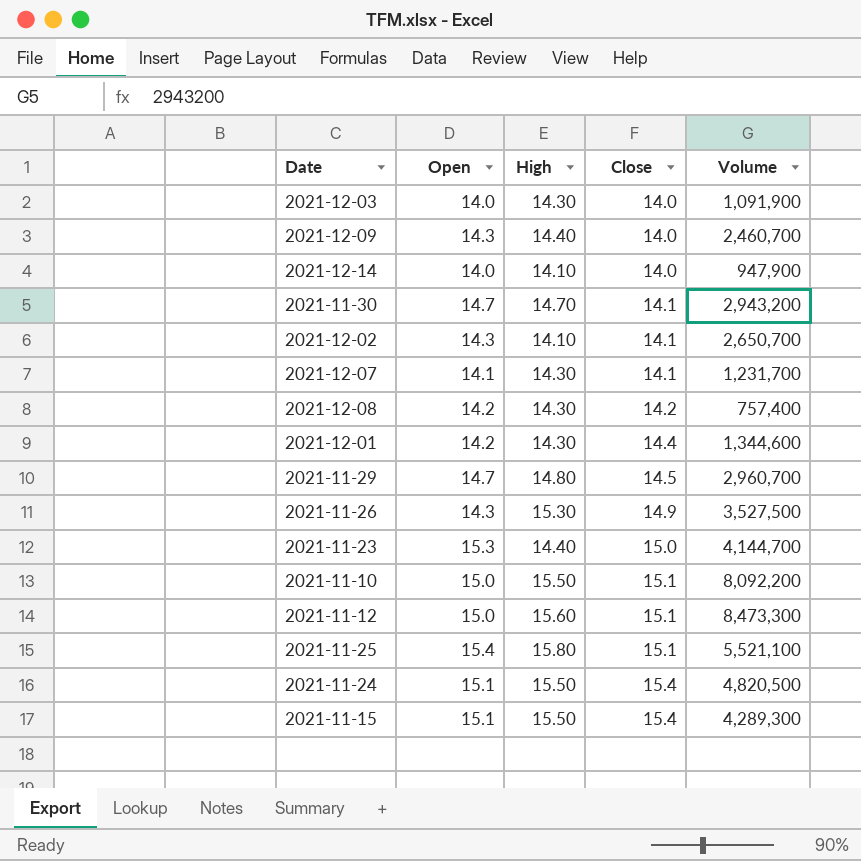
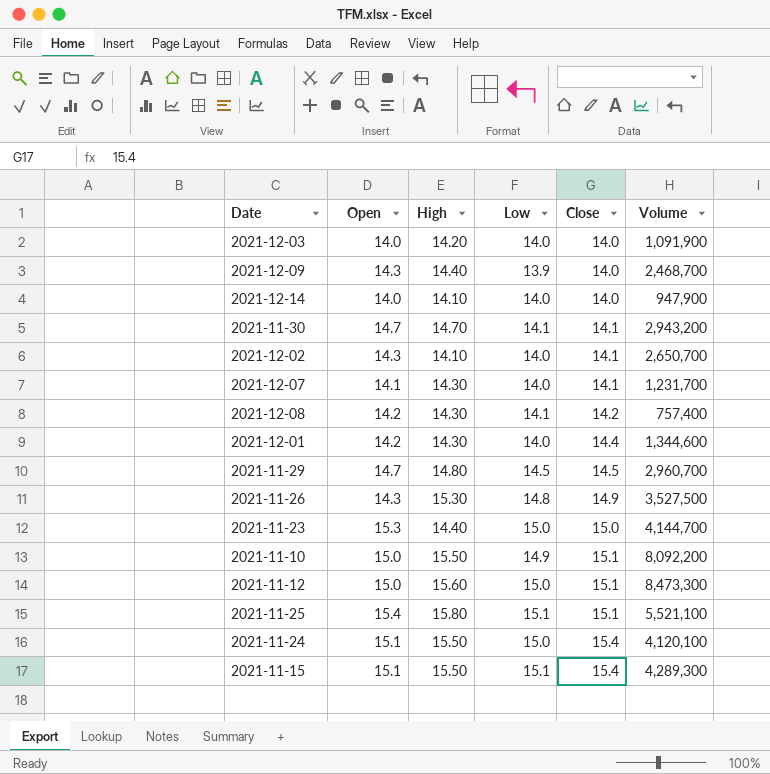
column Low | position: none -> 4
2021-12-03 | High: 14.30 -> 14.20
2021-12-09 | Volume: 2,460,700 -> 2,468,700
2021-11-24 | Volume: 4,820,500 -> 4,120,100

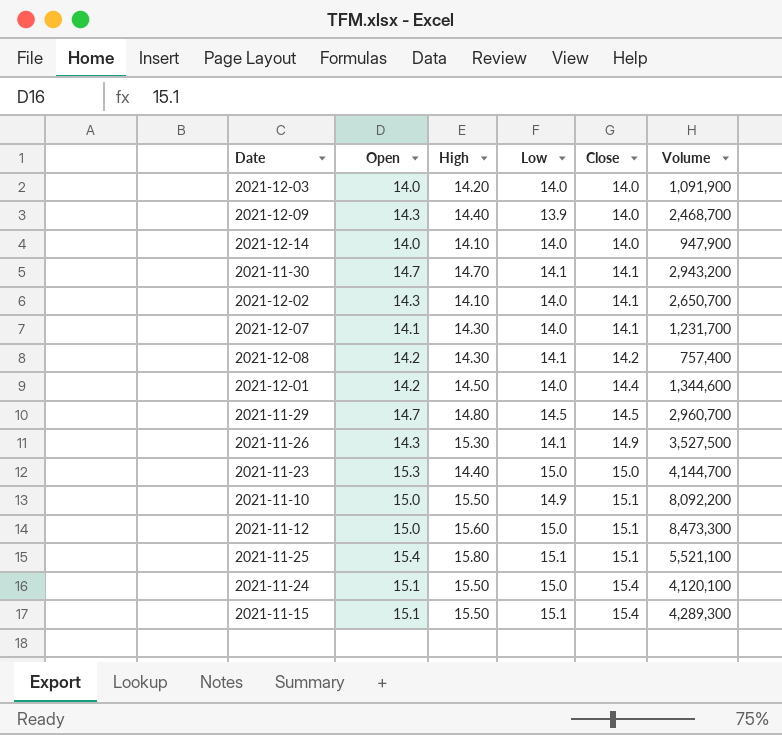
2021-12-01 | High: 14.30 -> 14.50
2021-11-26 | Low: 14.8 -> 14.1

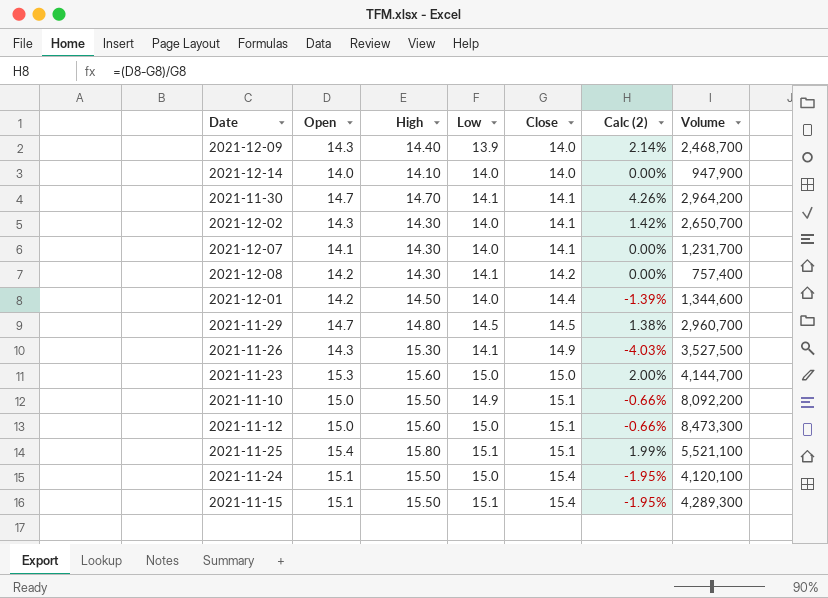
column Calc (2) | formula: none -> ([Open] - [Close]) / [Close]
row 2021-12-03: 14.0 | 14.20 | 14.0 | 14.0 | 1,091,900 -> none
2021-11-30 | Volume: 2,943,200 -> 2,964,200
2021-12-02 | High: 14.10 -> 14.30
2021-11-23 | High: 14.40 -> 15.60

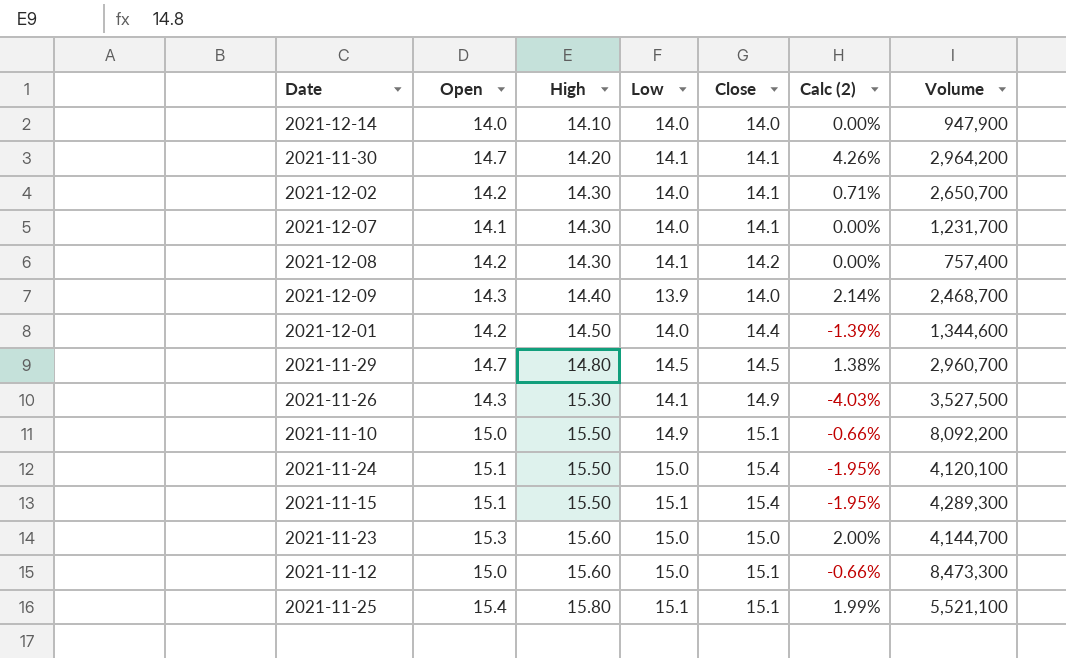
row order: Close ascending -> High ascending
2021-11-30 | High: 14.70 -> 14.20
2021-12-02 | Open: 14.3 -> 14.2
2021-12-02 | Calc (2): 1.42% -> 0.71%

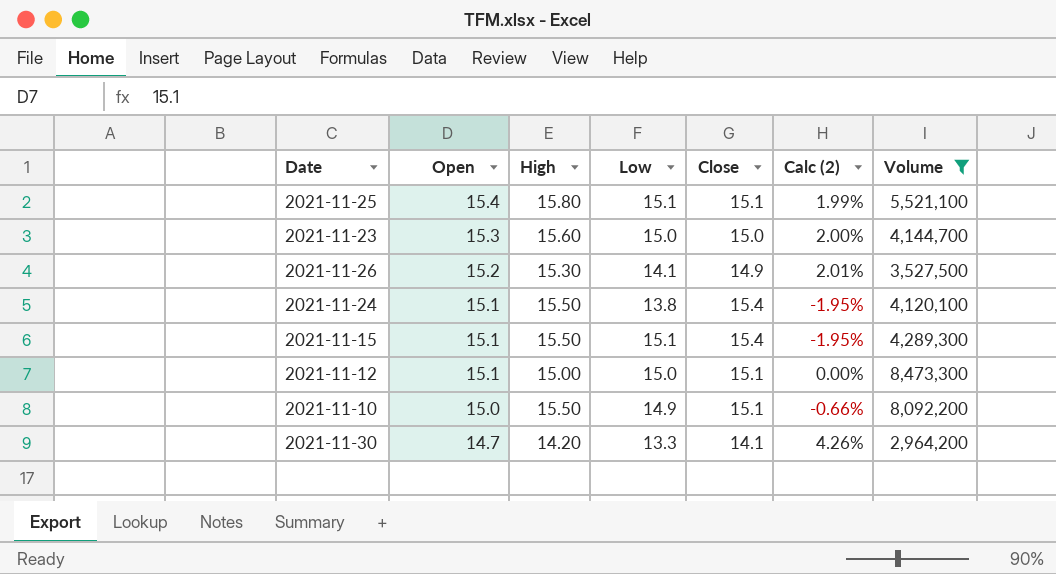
filter: none -> Volume >= 2,964,200
row order: High ascending -> Open descending
2021-11-26 | Open: 14.3 -> 15.2
2021-11-26 | Calc (2): -4.03% -> 2.01%
2021-11-24 | Low: 15.0 -> 13.8
2021-11-12 | Open: 15.0 -> 15.1
2021-11-12 | High: 15.60 -> 15.00
2021-11-12 | Calc (2): -0.66% -> 0.00%
2021-11-30 | Low: 14.1 -> 13.3

